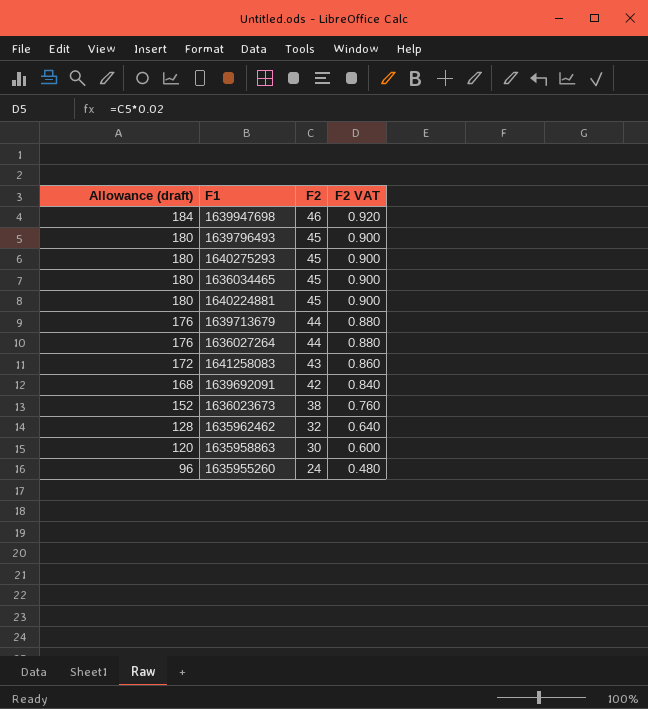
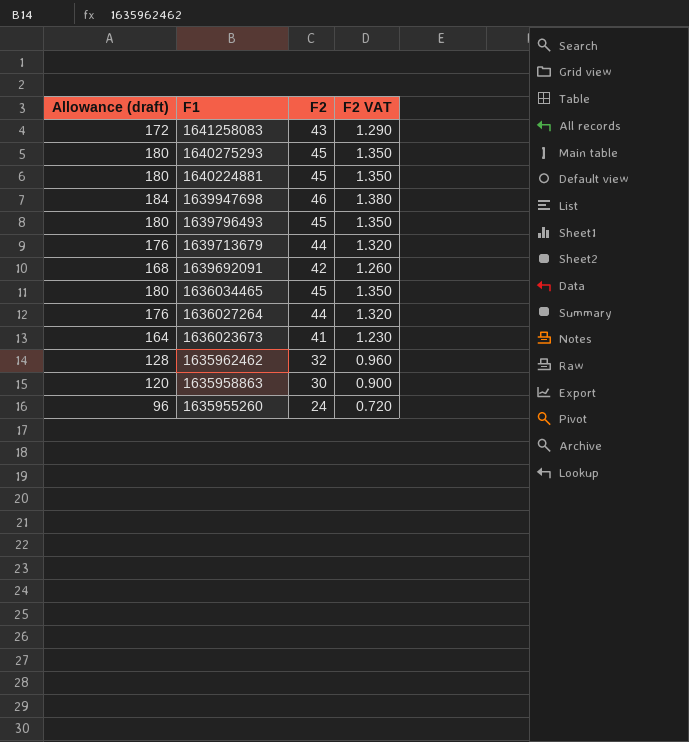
row order: Allowance (draft) descending -> F1 descending
column F2 VAT | formula: [F2] * 0.02 -> [F2] * 0.03
1636023673 | Allowance (draft): 152 -> 164
1636023673 | F2: 38 -> 41

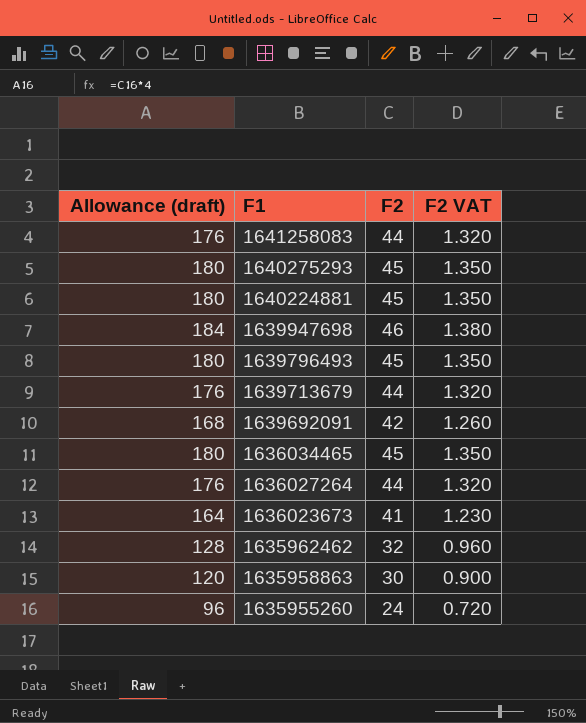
1641258083 | Allowance (draft): 172 -> 176
1641258083 | F2: 43 -> 44
1641258083 | F2 VAT: 1.290 -> 1.320

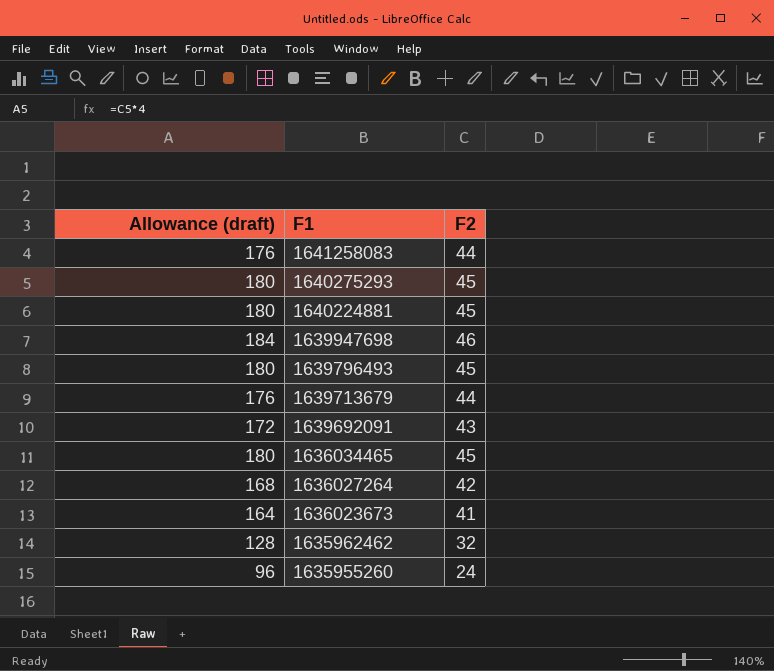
column F2 VAT | formula: [F2] * 0.03 -> none
row 1635958863: 120 | 30 | 0.900 -> none
1639692091 | Allowance (draft): 168 -> 172
1639692091 | F2: 42 -> 43
1636027264 | Allowance (draft): 176 -> 168
1636027264 | F2: 44 -> 42

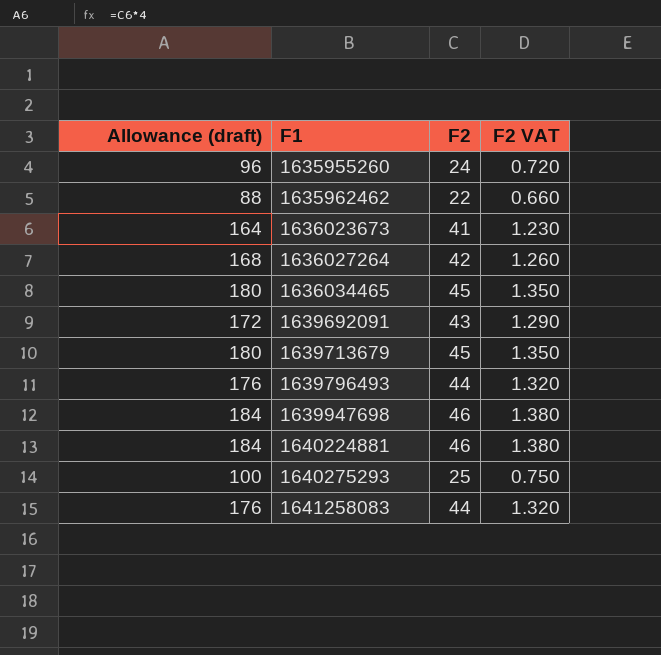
row order: F1 descending -> F1 ascending
column F2 VAT | formula: none -> [F2] * 0.03
1635962462 | Allowance (draft): 128 -> 88
1635962462 | F2: 32 -> 22
1639713679 | Allowance (draft): 176 -> 180
1639713679 | F2: 44 -> 45
1639796493 | Allowance (draft): 180 -> 176
1639796493 | F2: 45 -> 44
1640224881 | Allowance (draft): 180 -> 184
1640224881 | F2: 45 -> 46
1640275293 | Allowance (draft): 180 -> 100
1640275293 | F2: 45 -> 25

